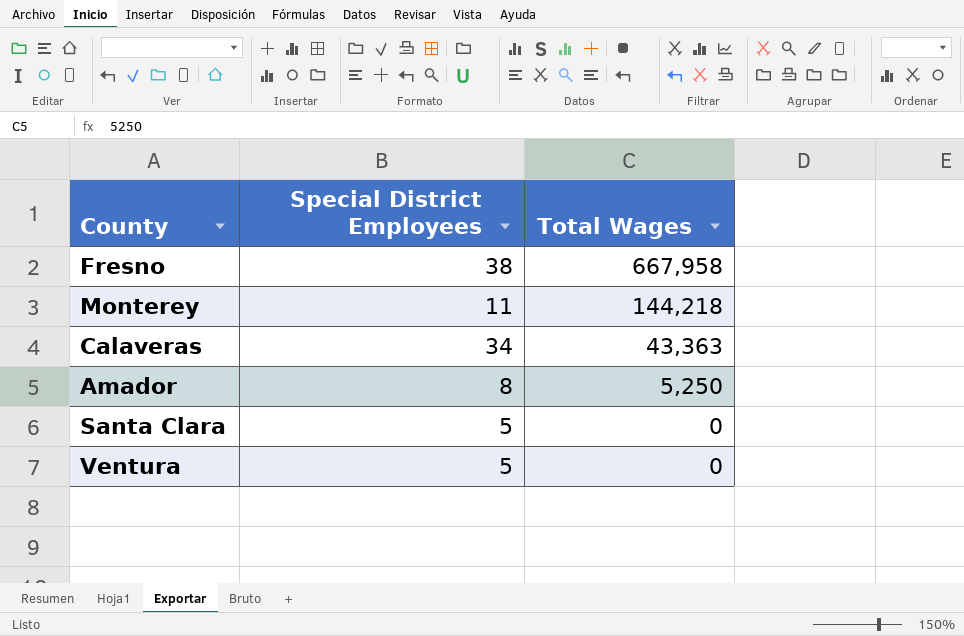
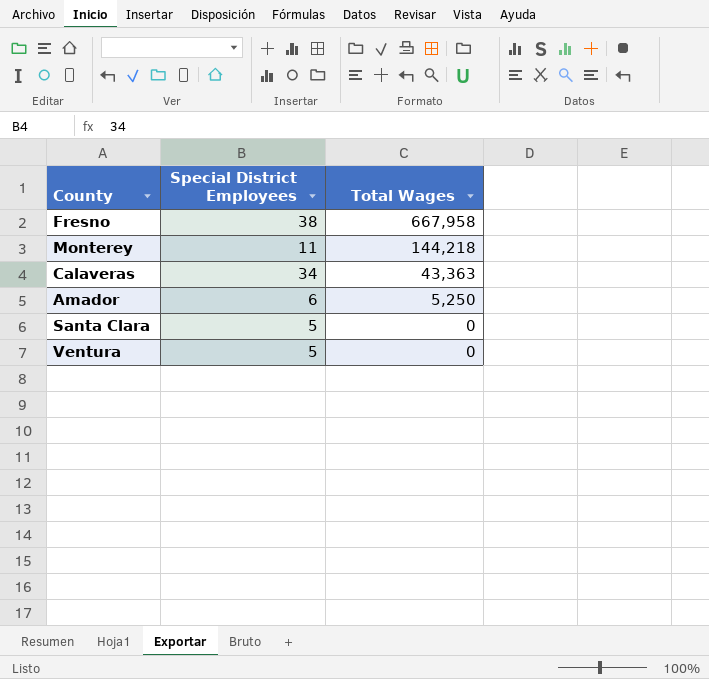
Amador | Special District Employees: 8 -> 6

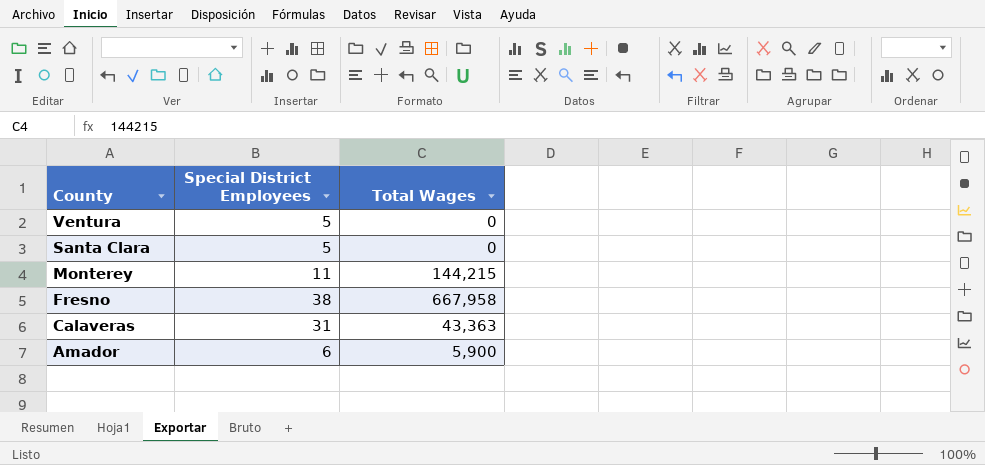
row order: Total Wages descending -> County descending
Monterey | Total Wages: 144,218 -> 144,215
Calaveras | Special District Employees: 34 -> 31
Amador | Total Wages: 5,250 -> 5,900

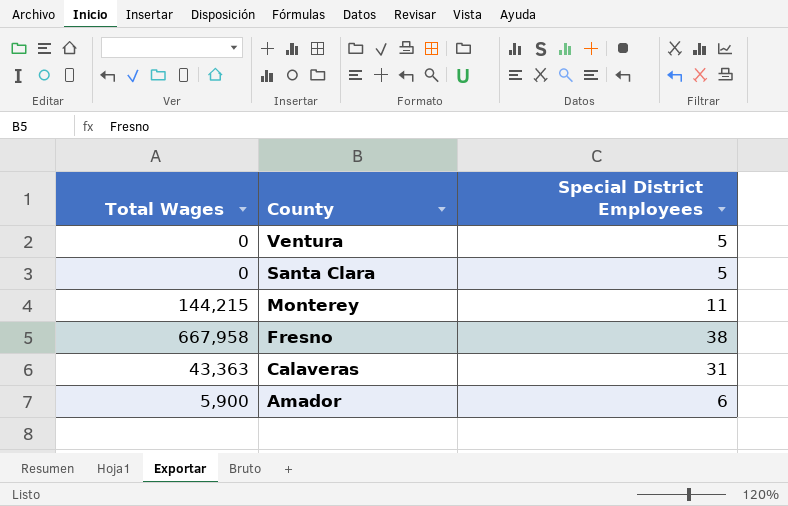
column Total Wages | position: 3 -> 1

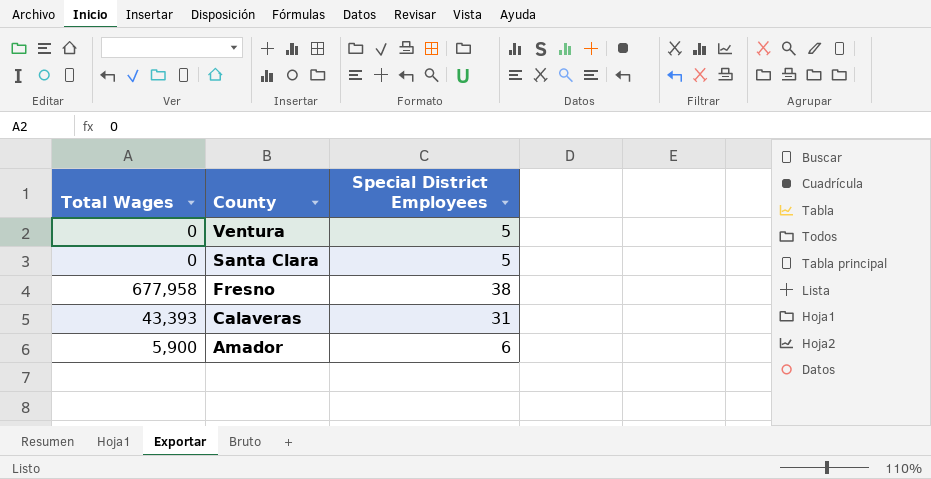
row Monterey: 144,215 | 11 -> none
Fresno | Total Wages: 667,958 -> 677,958
Calaveras | Total Wages: 43,363 -> 43,393

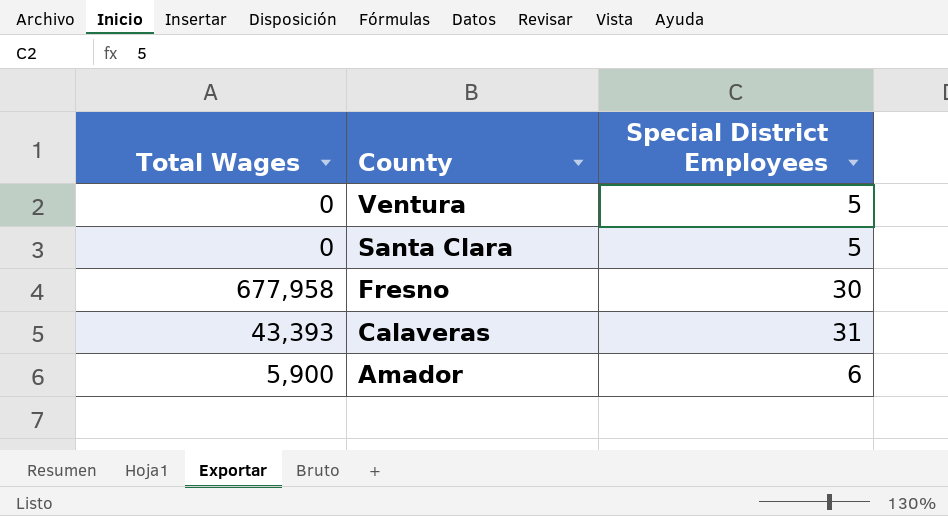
Fresno | Special District Employees: 38 -> 30

